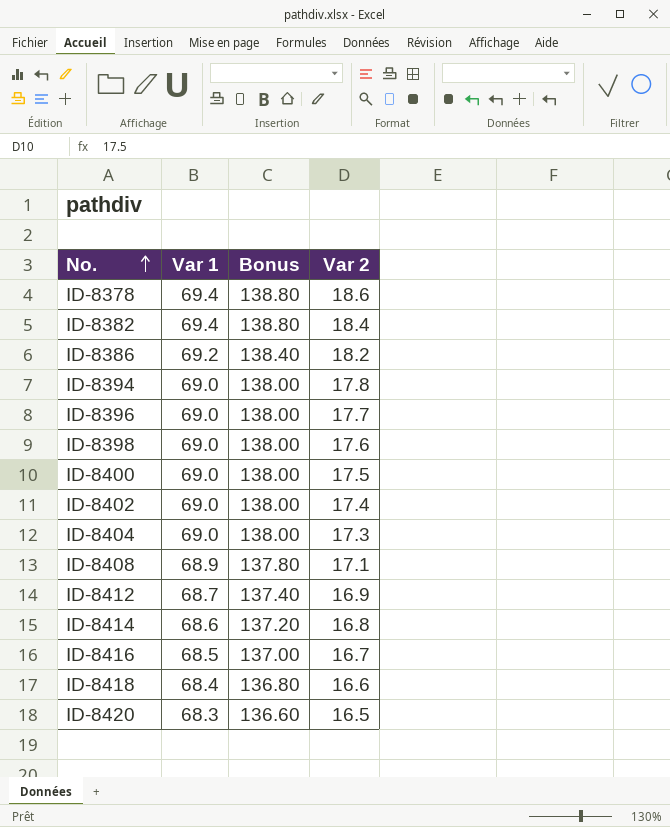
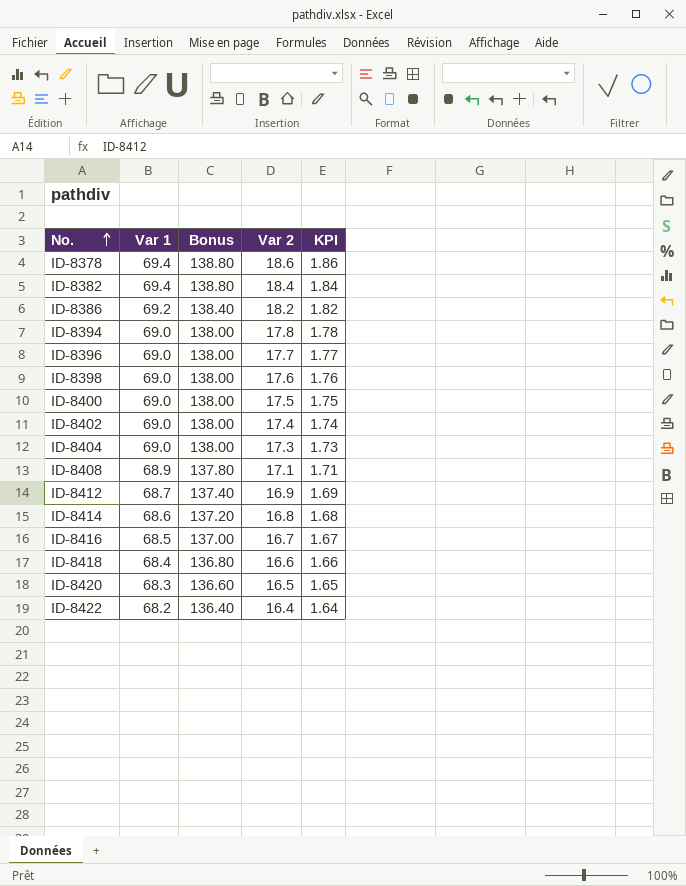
column KPI | formula: none -> [Var 2] * 0.1
row ID-8422: none -> 68.2 | 136.40 | 16.4 | 1.64

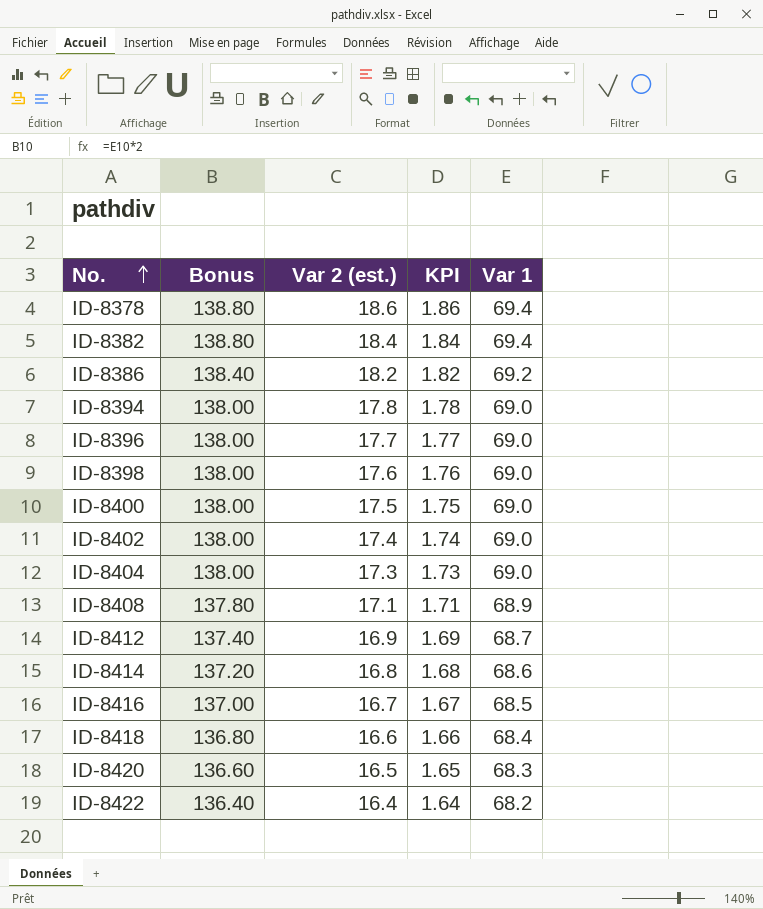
column name: Var 2 -> Var 2 (est.)
column Var 1 | position: 2 -> 5

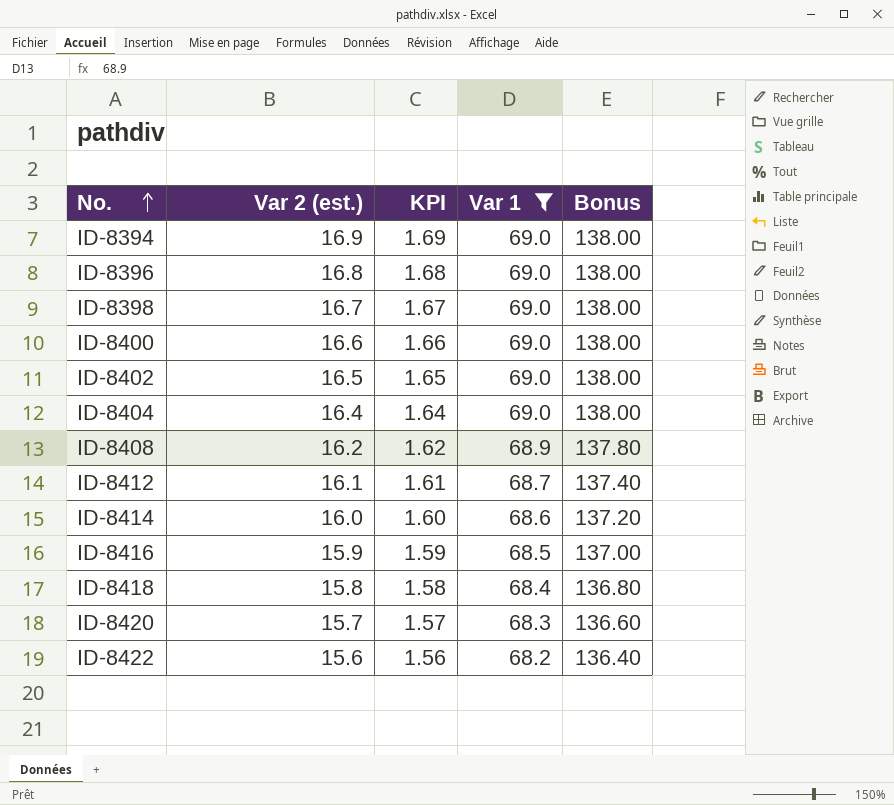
filter: none -> Var 1 <= 69.0
column Bonus | position: 2 -> 5
ID-8394 | Var 2 (est.): 17.8 -> 16.9
ID-8394 | KPI: 1.78 -> 1.69
ID-8396 | Var 2 (est.): 17.7 -> 16.8
ID-8396 | KPI: 1.77 -> 1.68
ID-8398 | Var 2 (est.): 17.6 -> 16.7
ID-8398 | KPI: 1.76 -> 1.67
ID-8400 | Var 2 (est.): 17.5 -> 16.6
ID-8400 | KPI: 1.75 -> 1.66
ID-8402 | Var 2 (est.): 17.4 -> 16.5
ID-8402 | KPI: 1.74 -> 1.65
ID-8404 | Var 2 (est.): 17.3 -> 16.4
ID-8404 | KPI: 1.73 -> 1.64
ID-8408 | Var 2 (est.): 17.1 -> 16.2
ID-8408 | KPI: 1.71 -> 1.62
ID-8412 | Var 2 (est.): 16.9 -> 16.1
ID-8412 | KPI: 1.69 -> 1.61
ID-8414 | Var 2 (est.): 16.8 -> 16.0
ID-8414 | KPI: 1.68 -> 1.60
ID-8416 | Var 2 (est.): 16.7 -> 15.9
ID-8416 | KPI: 1.67 -> 1.59
ID-8418 | Var 2 (est.): 16.6 -> 15.8
ID-8418 | KPI: 1.66 -> 1.58
ID-8420 | Var 2 (est.): 16.5 -> 15.7
ID-8420 | KPI: 1.65 -> 1.57
ID-8422 | Var 2 (est.): 16.4 -> 15.6
ID-8422 | KPI: 1.64 -> 1.56

